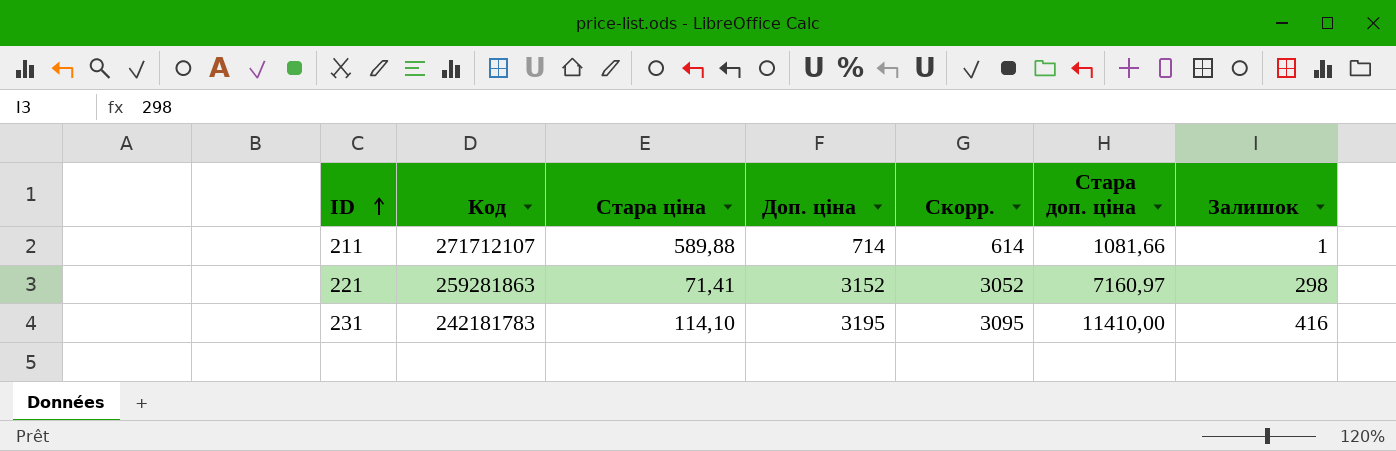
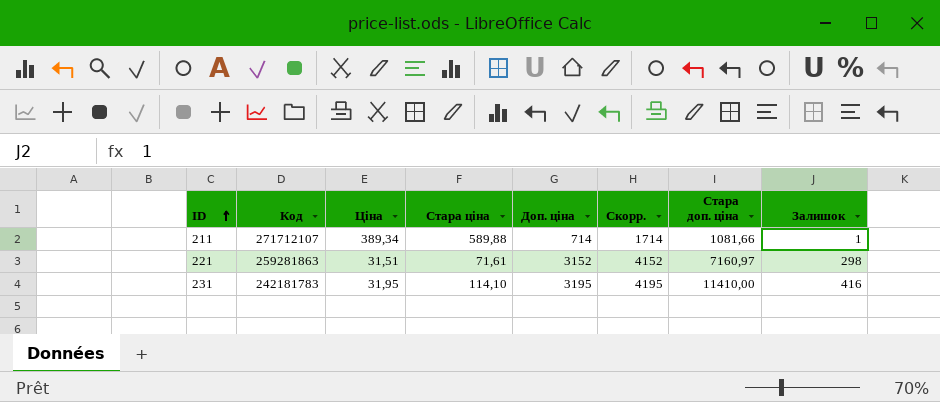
column Ціна | position: none -> 3
column Скорр. | formula: [Доп. ціна] - 100 -> [Доп. ціна] + 1000
221 | Стара ціна: 71,41 -> 71,61

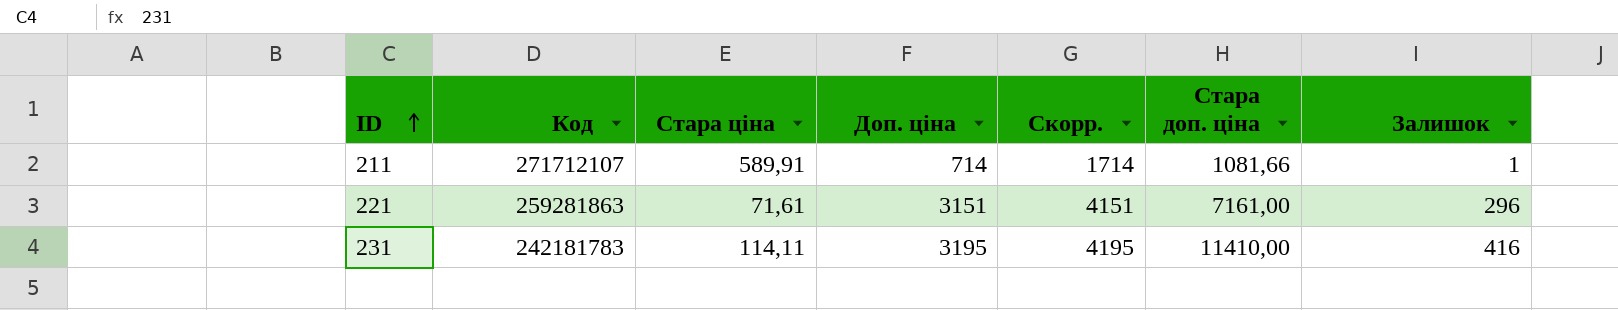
column Ціна | position: 3 -> none
211 | Стара ціна: 589,88 -> 589,91
221 | Доп. ціна: 3152 -> 3151
221 | Скорр.: 4152 -> 4151
221 | Стара доп. ціна: 7160,97 -> 7161,00
221 | Залишок: 298 -> 296
231 | Стара ціна: 114,10 -> 114,11

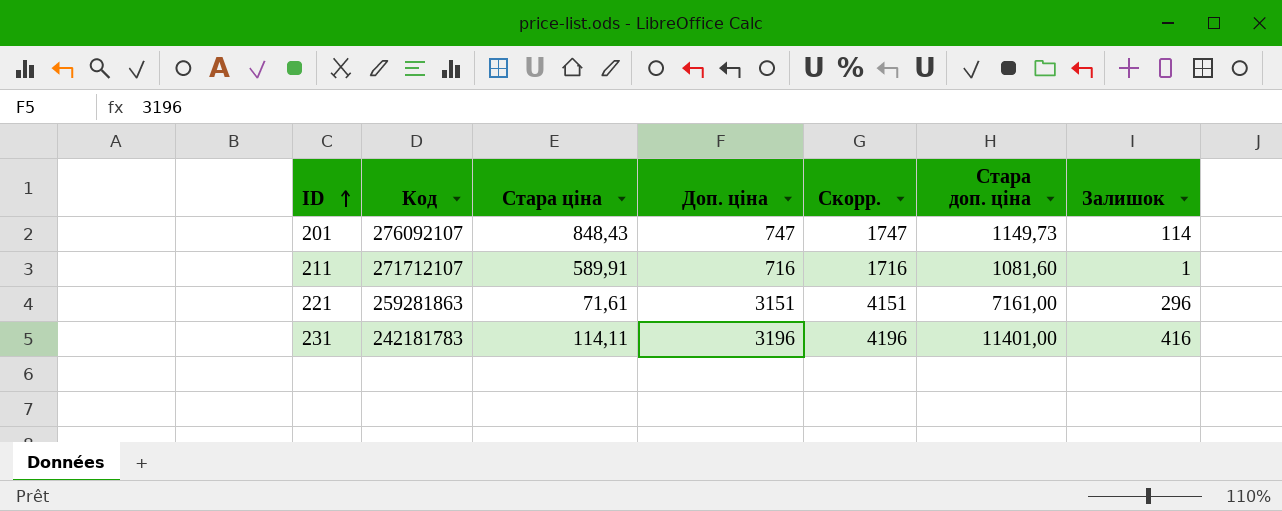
row 201: none -> 276092107 | 848,43 | 747 | 1747 | 1149,73 | 114
211 | Доп. ціна: 714 -> 716
211 | Скорр.: 1714 -> 1716
211 | Стара доп. ціна: 1081,66 -> 1081,60
231 | Доп. ціна: 3195 -> 3196
231 | Скорр.: 4195 -> 4196
231 | Стара доп. ціна: 11410,00 -> 11401,00

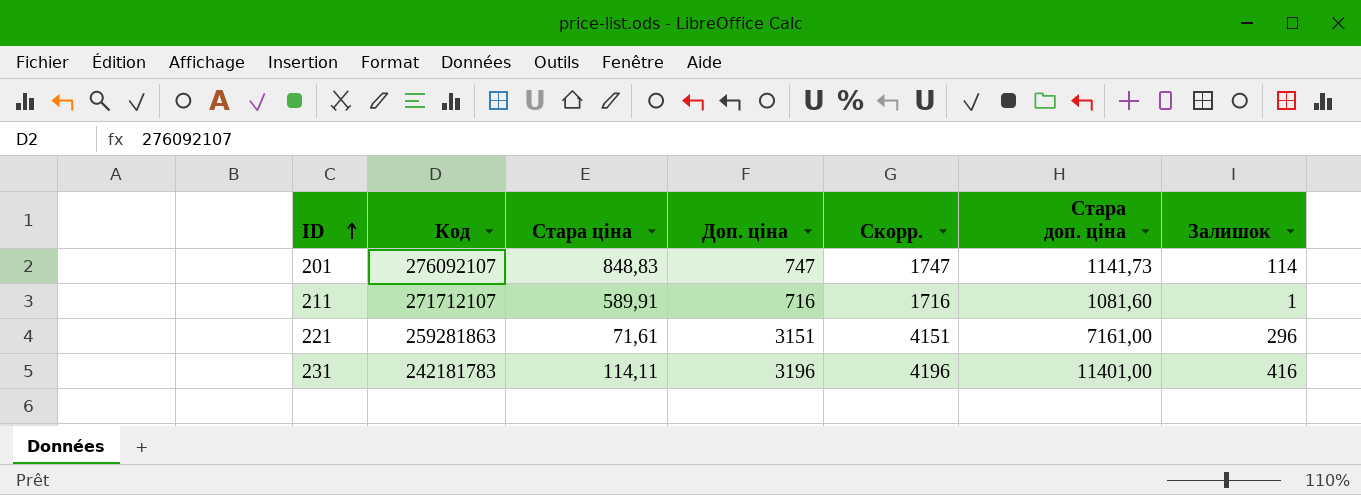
201 | Стара ціна: 848,43 -> 848,83
201 | Стара доп. ціна: 1149,73 -> 1141,73

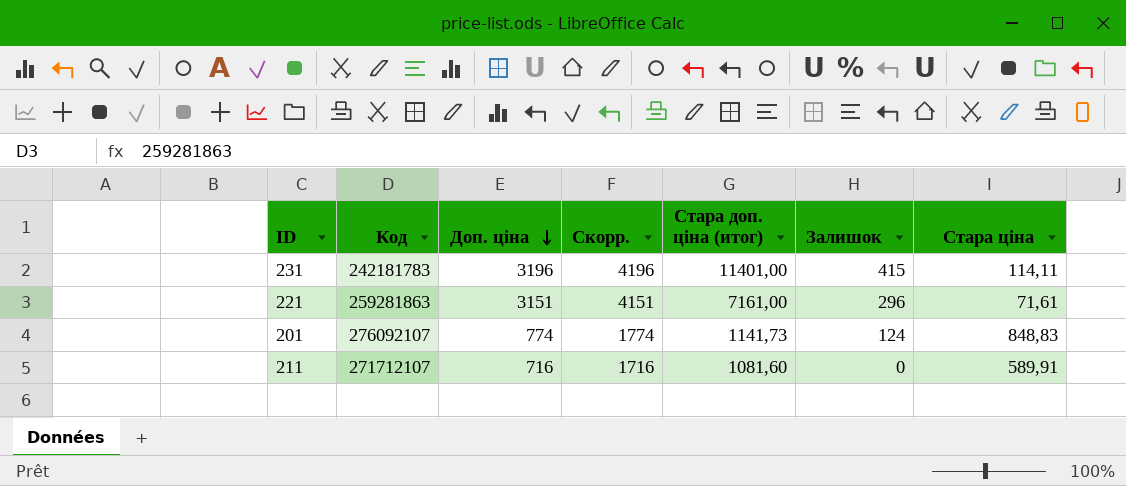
row order: ID ascending -> Доп. ціна descending
column name: Стара доп. ціна -> Стара доп. ціна (итог)
column Стара ціна | position: 3 -> 7
231 | Залишок: 416 -> 415
201 | Доп. ціна: 747 -> 774
201 | Скорр.: 1747 -> 1774
201 | Залишок: 114 -> 124
211 | Залишок: 1 -> 0

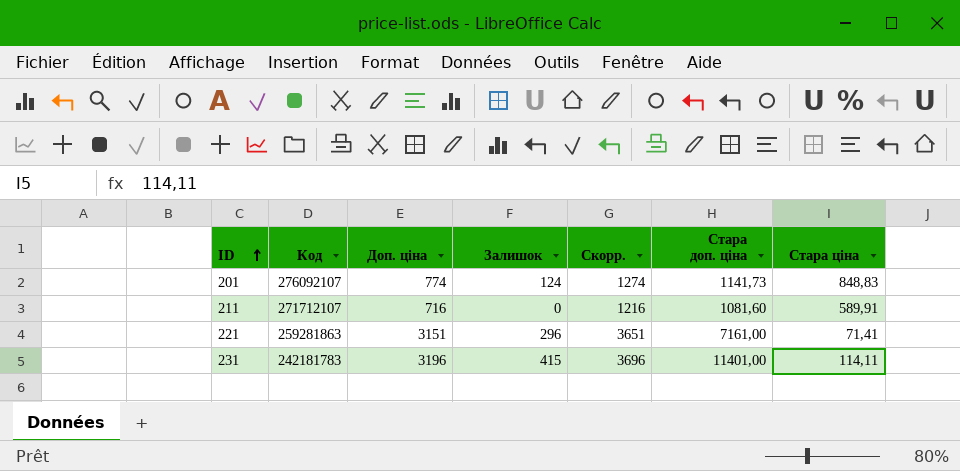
row order: Доп. ціна descending -> ID ascending
column Залишок | position: 6 -> 4
column Скорр. | formula: [Доп. ціна] + 1000 -> [Доп. ціна] + 500
column name: Стара доп. ціна (итог) -> Стара доп. ціна
221 | Стара ціна: 71,61 -> 71,41

